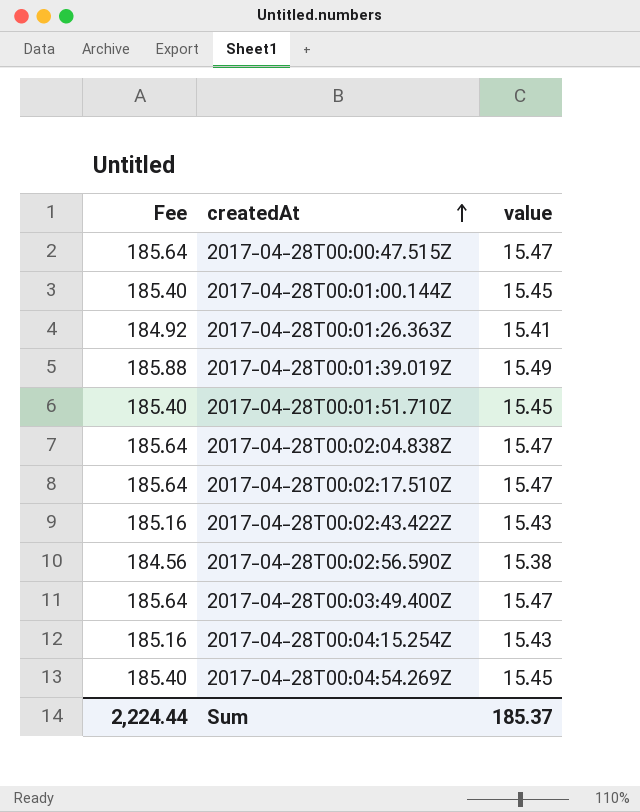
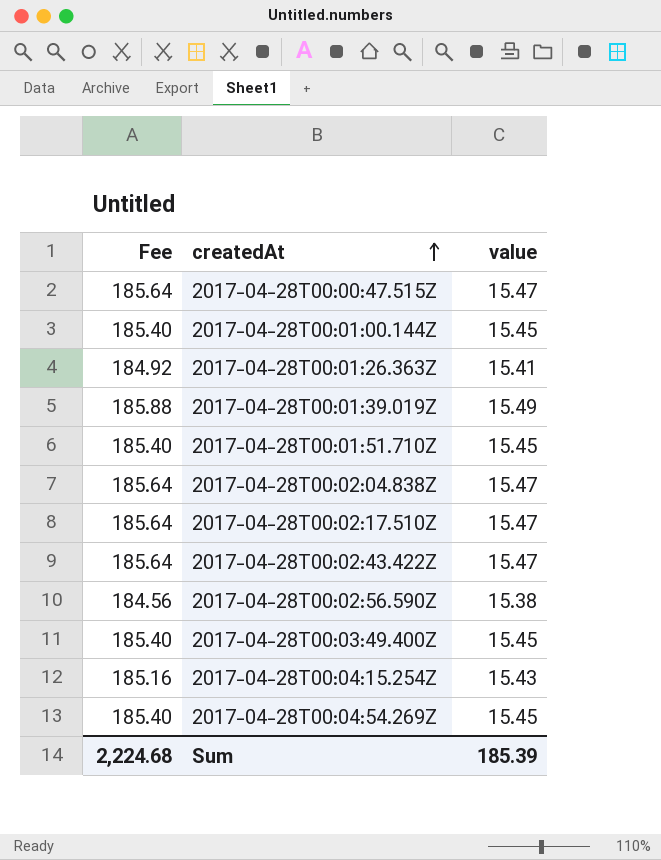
2017-04-28T00:02:43.422Z | Fee: 185.16 -> 185.64
2017-04-28T00:02:43.422Z | value: 15.43 -> 15.47
2017-04-28T00:03:49.400Z | Fee: 185.64 -> 185.40
2017-04-28T00:03:49.400Z | value: 15.47 -> 15.45
Sum | Fee: 2,224.44 -> 2,224.68
Sum | value: 185.37 -> 185.39

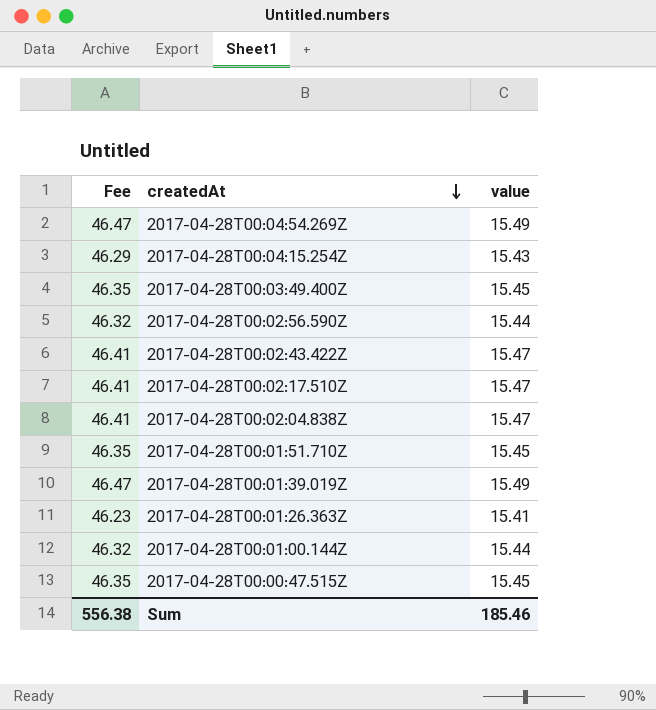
row order: createdAt ascending -> createdAt descending
column Fee | formula: [value] * 12 -> [value] * 3
2017-04-28T00:04:54.269Z | value: 15.45 -> 15.49
2017-04-28T00:02:56.590Z | value: 15.38 -> 15.44
2017-04-28T00:01:00.144Z | value: 15.45 -> 15.44
2017-04-28T00:00:47.515Z | value: 15.47 -> 15.45
Sum | Fee: 2,224.68 -> 556.38
Sum | value: 185.39 -> 185.46

